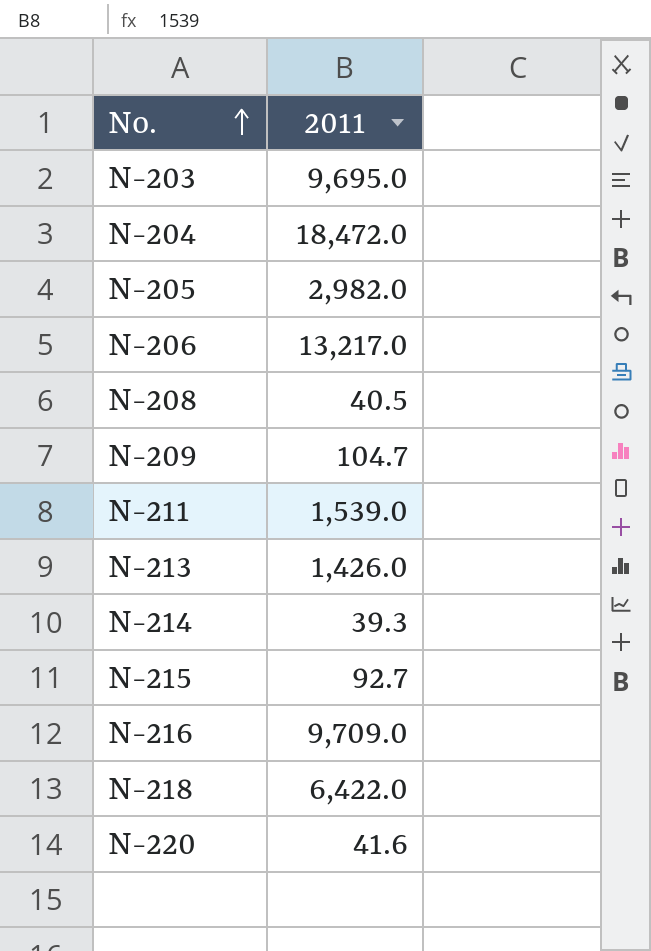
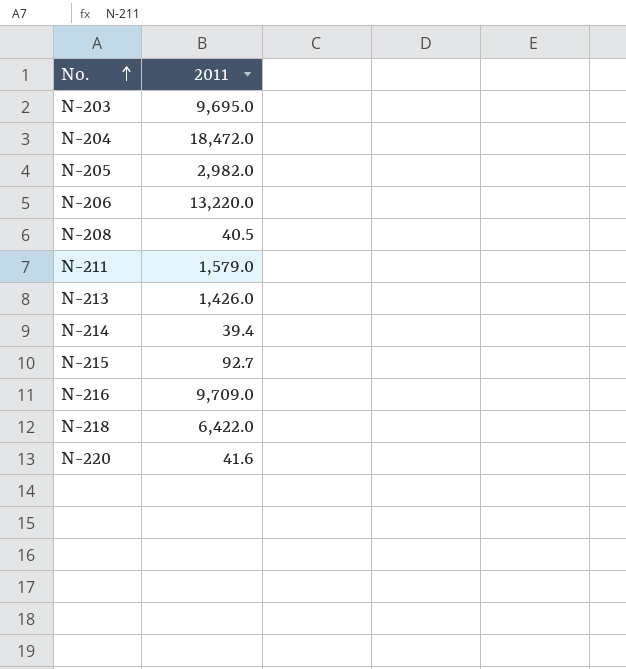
row N-209: 104.7 -> none
N-206 | 2011: 13,217.0 -> 13,220.0
N-211 | 2011: 1,539.0 -> 1,579.0
N-214 | 2011: 39.3 -> 39.4

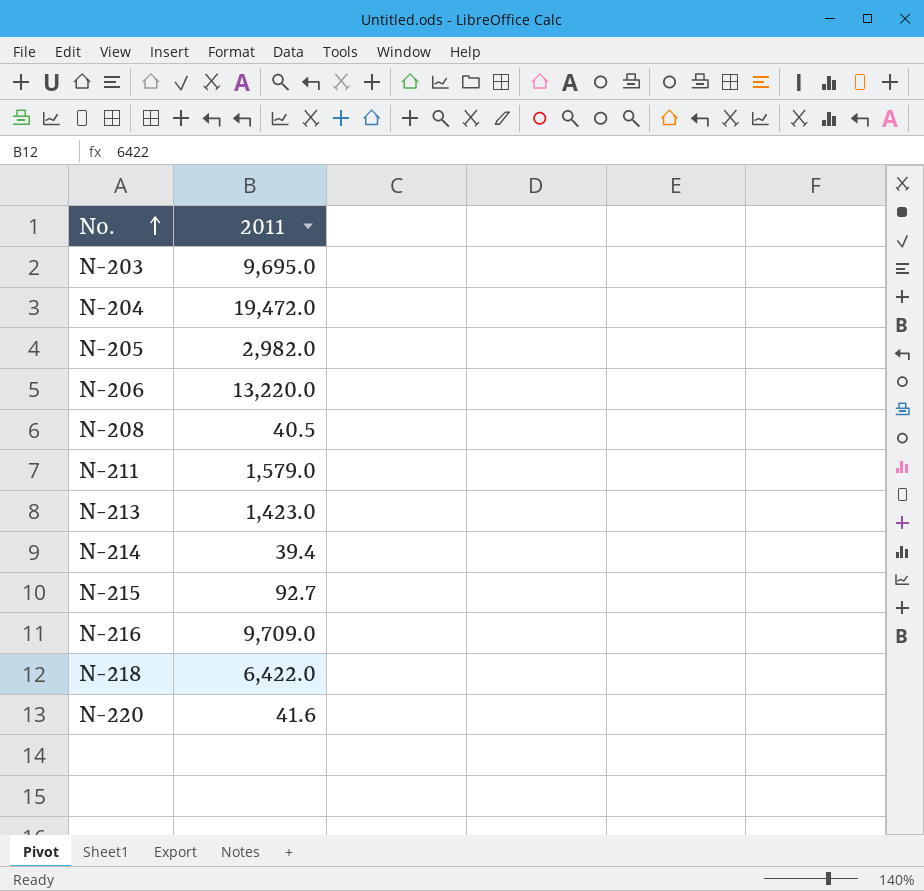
N-204 | 2011: 18,472.0 -> 19,472.0
N-213 | 2011: 1,426.0 -> 1,423.0

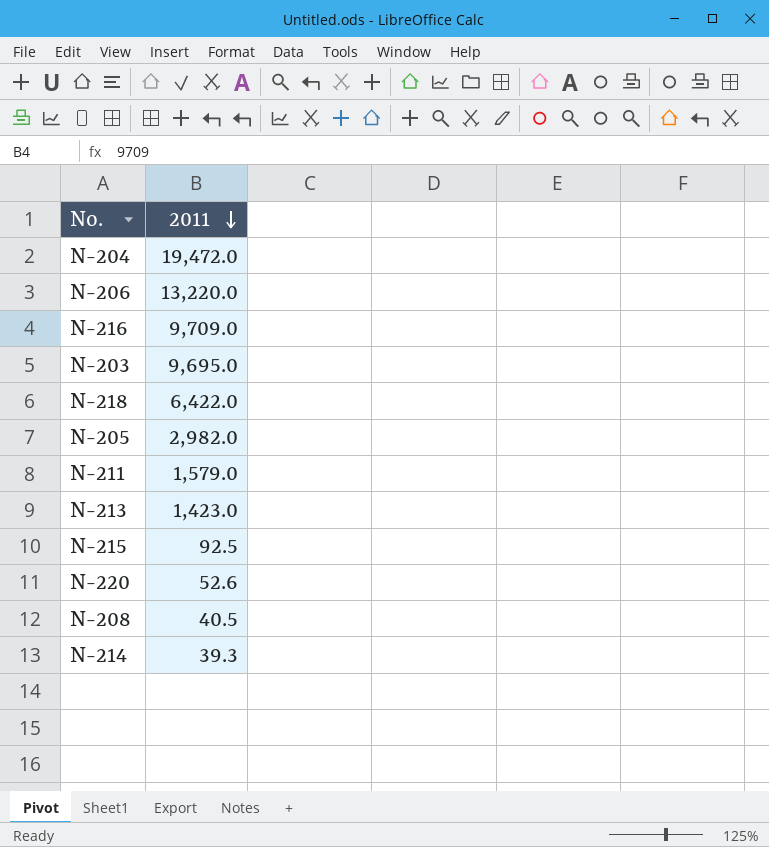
row order: No. ascending -> 2011 descending
N-215 | 2011: 92.7 -> 92.5
N-220 | 2011: 41.6 -> 52.6
N-214 | 2011: 39.4 -> 39.3

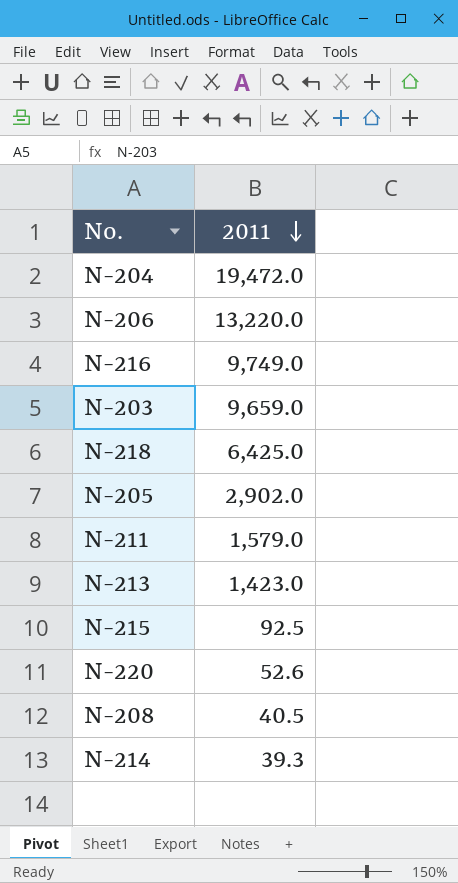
N-216 | 2011: 9,709.0 -> 9,749.0
N-203 | 2011: 9,695.0 -> 9,659.0
N-218 | 2011: 6,422.0 -> 6,425.0
N-205 | 2011: 2,982.0 -> 2,902.0

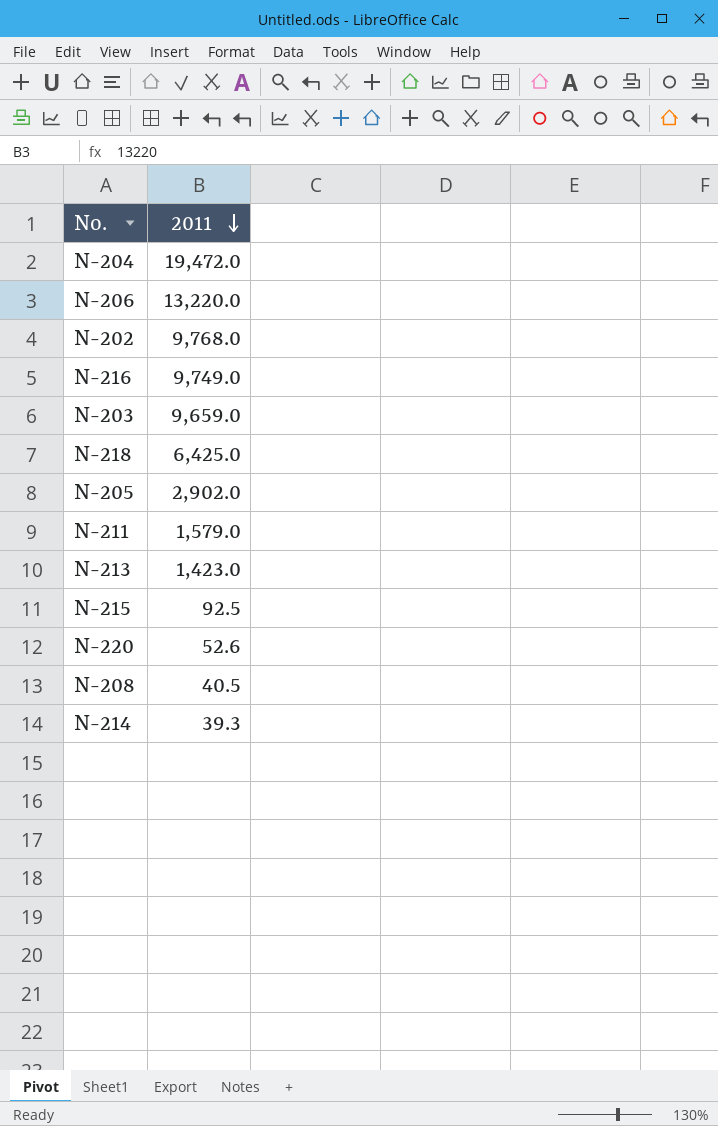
row N-202: none -> 9,768.0

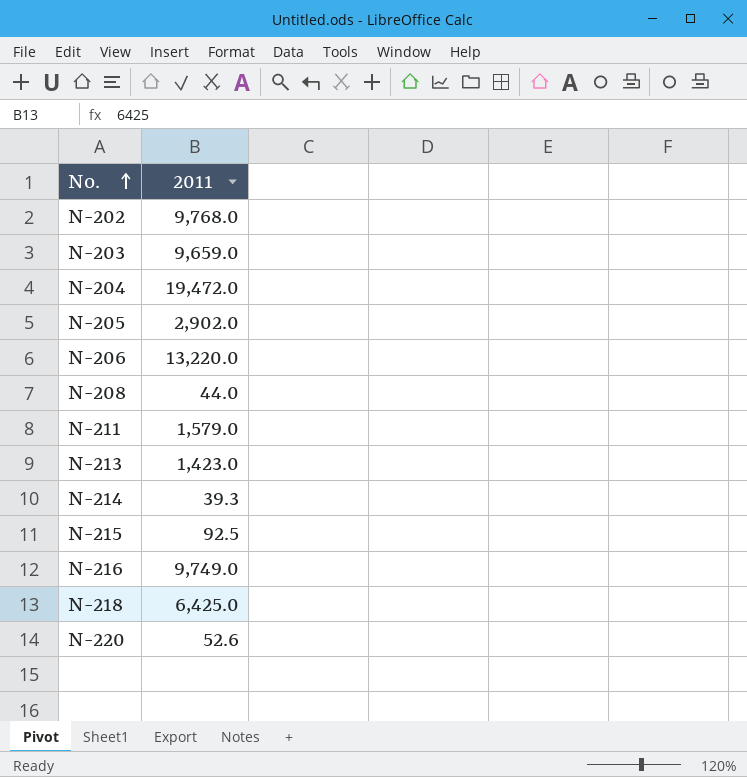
row order: 2011 descending -> No. ascending
N-208 | 2011: 40.5 -> 44.0

